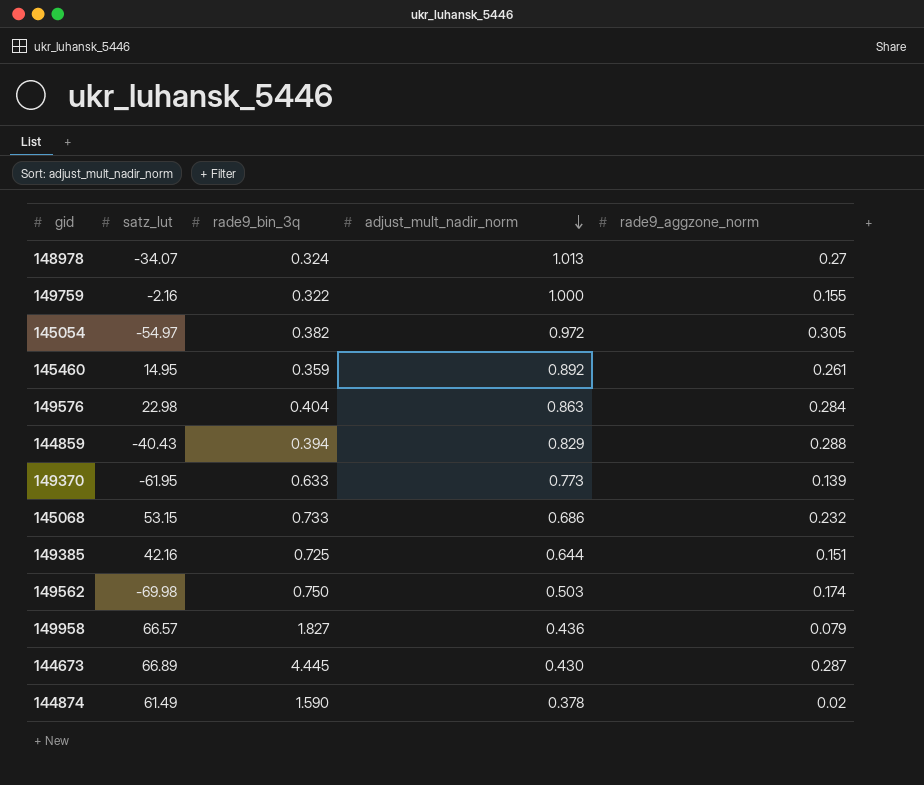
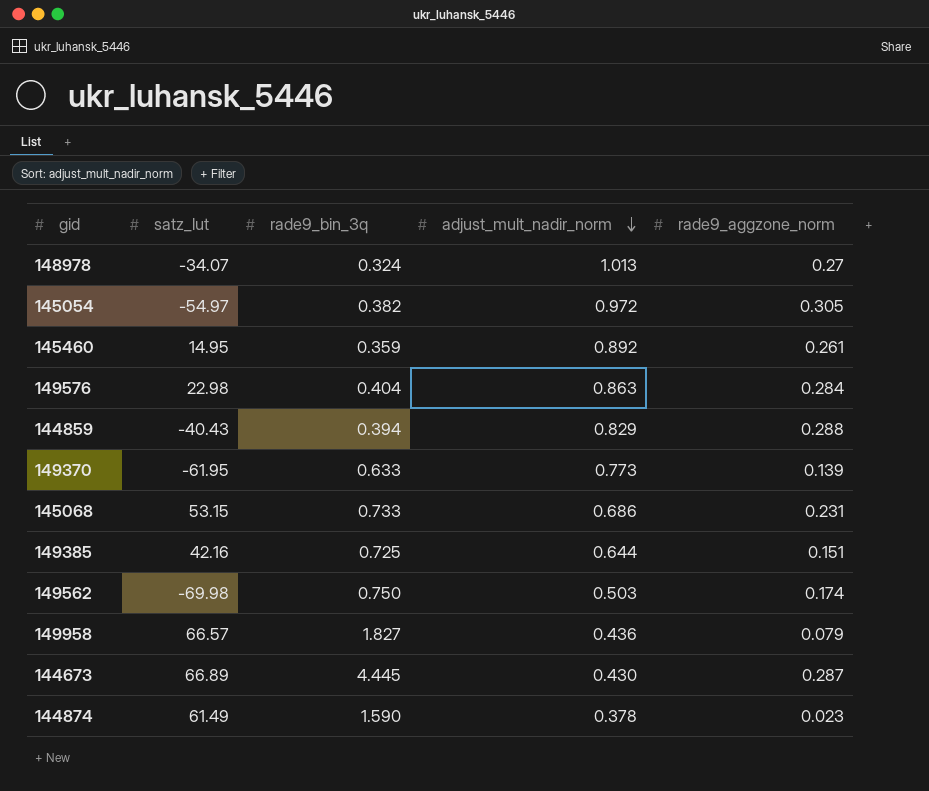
row 149759: -2.16 | 0.322 | 1.000 | 0.155 -> none
145068 | rade9_aggzone_norm: 0.232 -> 0.231
144874 | rade9_aggzone_norm: 0.02 -> 0.023

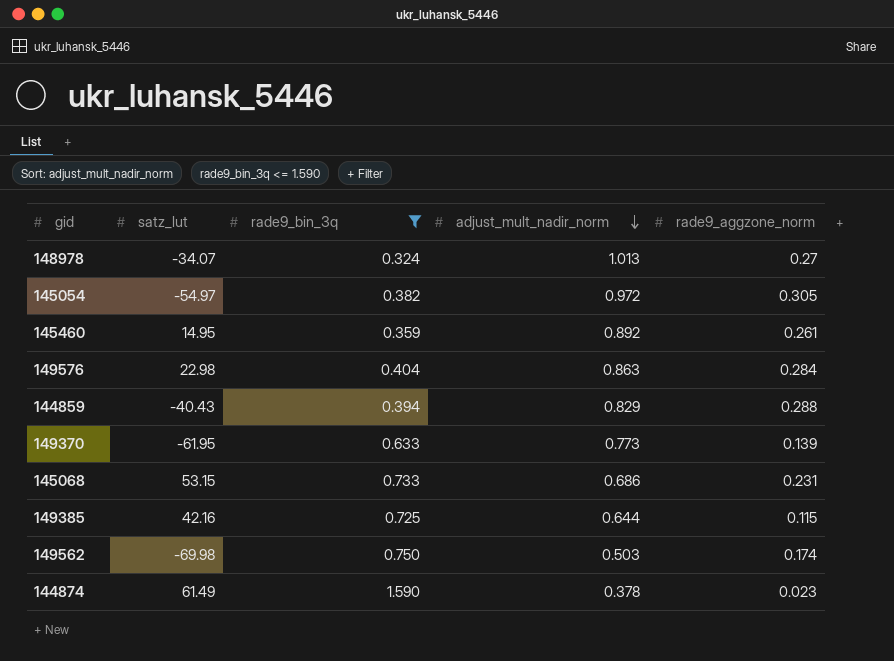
filter: none -> rade9_bin_3q <= 1.590
149385 | rade9_aggzone_norm: 0.151 -> 0.115

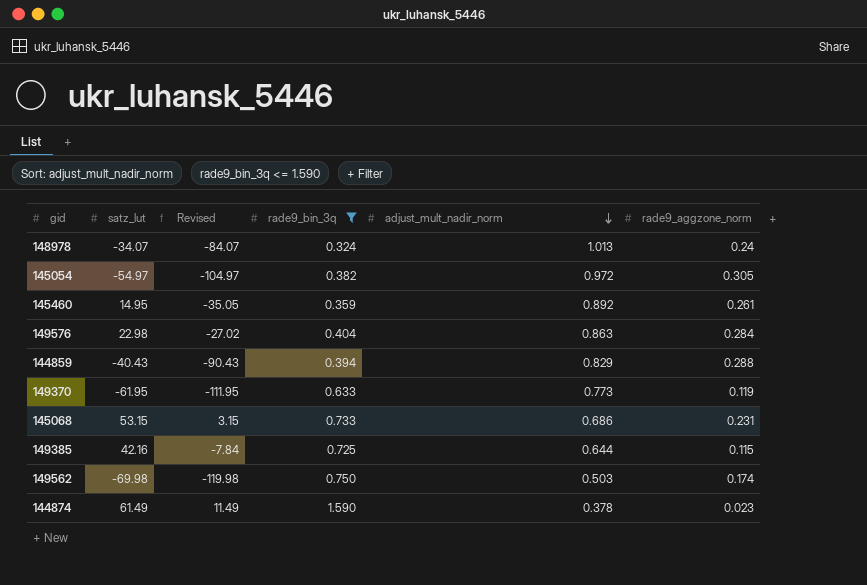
column Revised | formula: none -> [satz_lut] - 50
148978 | rade9_aggzone_norm: 0.27 -> 0.24
149370 | rade9_aggzone_norm: 0.139 -> 0.119

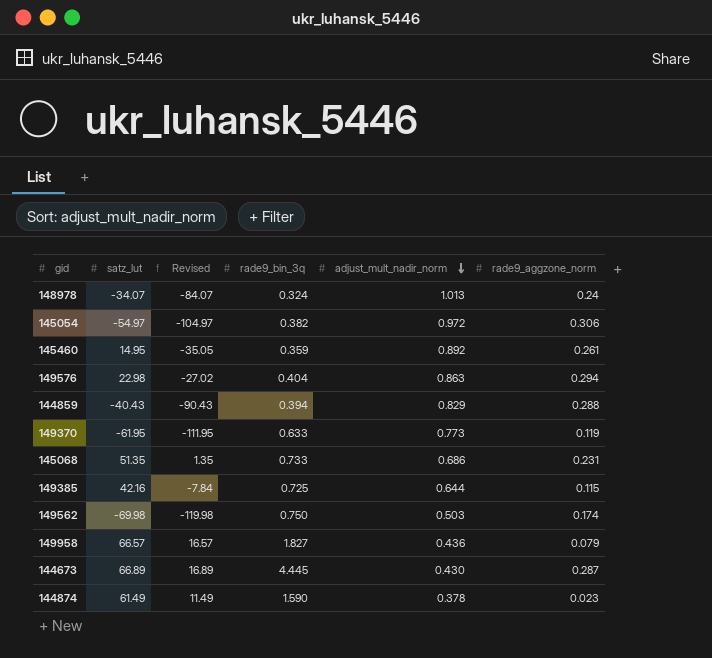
filter: rade9_bin_3q <= 1.590 -> none
145054 | rade9_aggzone_norm: 0.305 -> 0.306
149576 | rade9_aggzone_norm: 0.284 -> 0.294
145068 | satz_lut: 53.15 -> 51.35
145068 | Revised: 3.15 -> 1.35

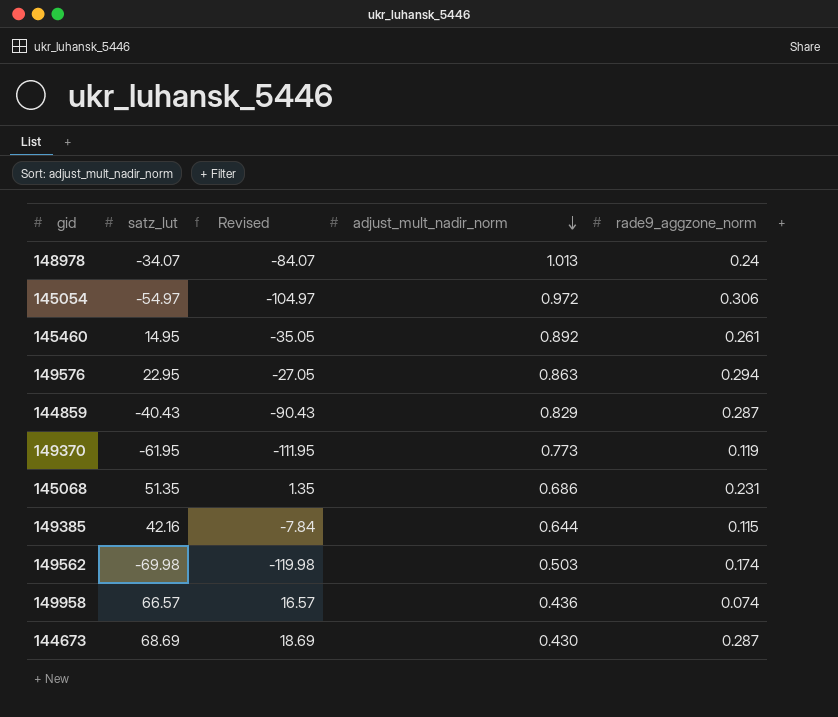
column rade9_bin_3q | position: 4 -> none
row 144874: 61.49 | 11.49 | 1.590 | 0.378 | 0.023 -> none
149576 | satz_lut: 22.98 -> 22.95
149576 | Revised: -27.02 -> -27.05
144859 | rade9_aggzone_norm: 0.288 -> 0.287
149958 | rade9_aggzone_norm: 0.079 -> 0.074
144673 | satz_lut: 66.89 -> 68.69
144673 | Revised: 16.89 -> 18.69

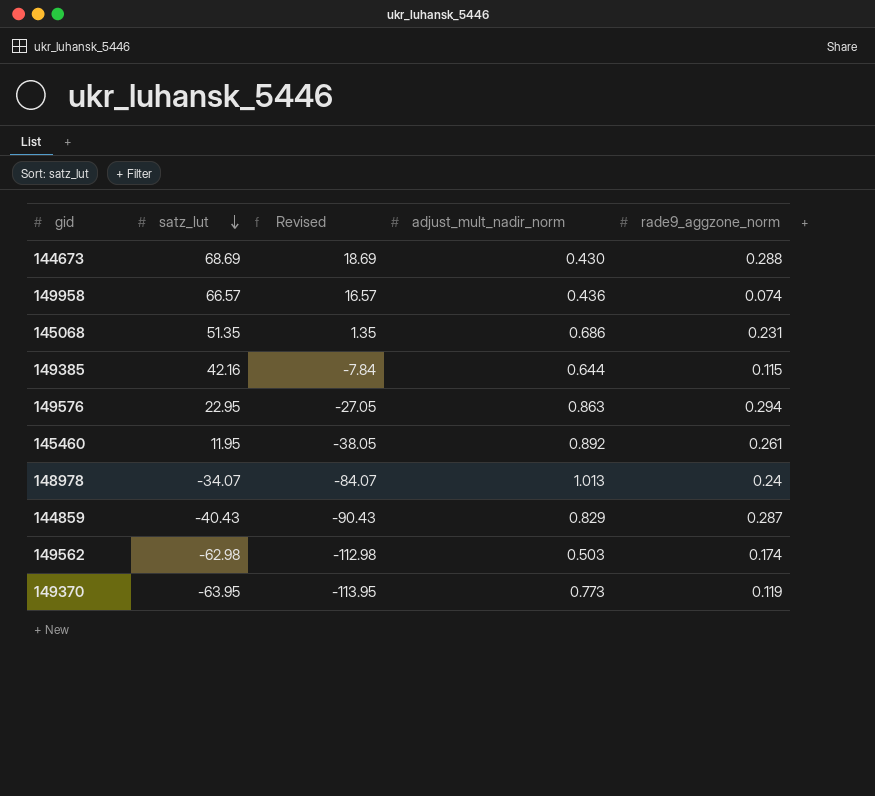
row order: adjust_mult_nadir_norm descending -> satz_lut descending
row 145054: -54.97 | -104.97 | 0.972 | 0.306 -> none
144673 | rade9_aggzone_norm: 0.287 -> 0.288
145460 | satz_lut: 14.95 -> 11.95
145460 | Revised: -35.05 -> -38.05
149562 | satz_lut: -69.98 -> -62.98
149562 | Revised: -119.98 -> -112.98
149370 | satz_lut: -61.95 -> -63.95
149370 | Revised: -111.95 -> -113.95

